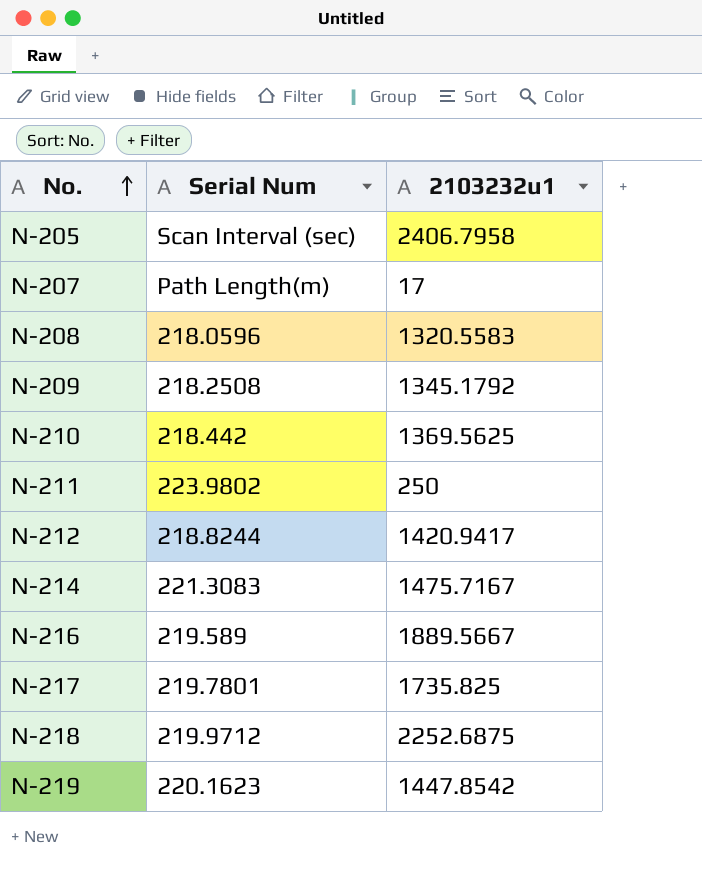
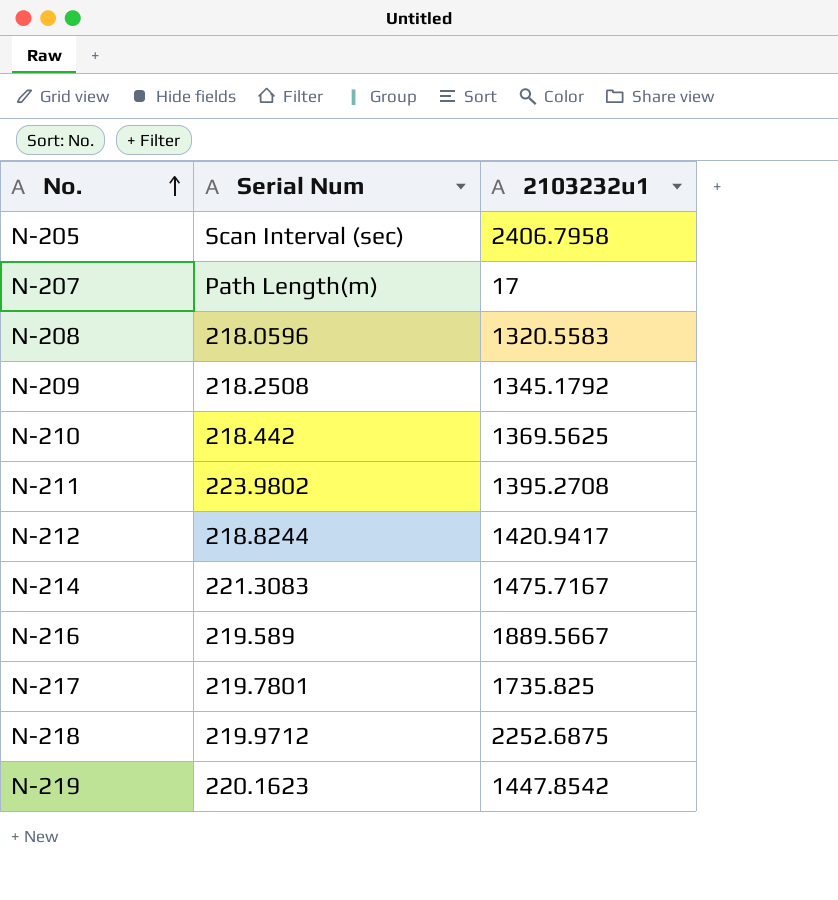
N-211 | 2103232u1: 250 -> 1395.2708

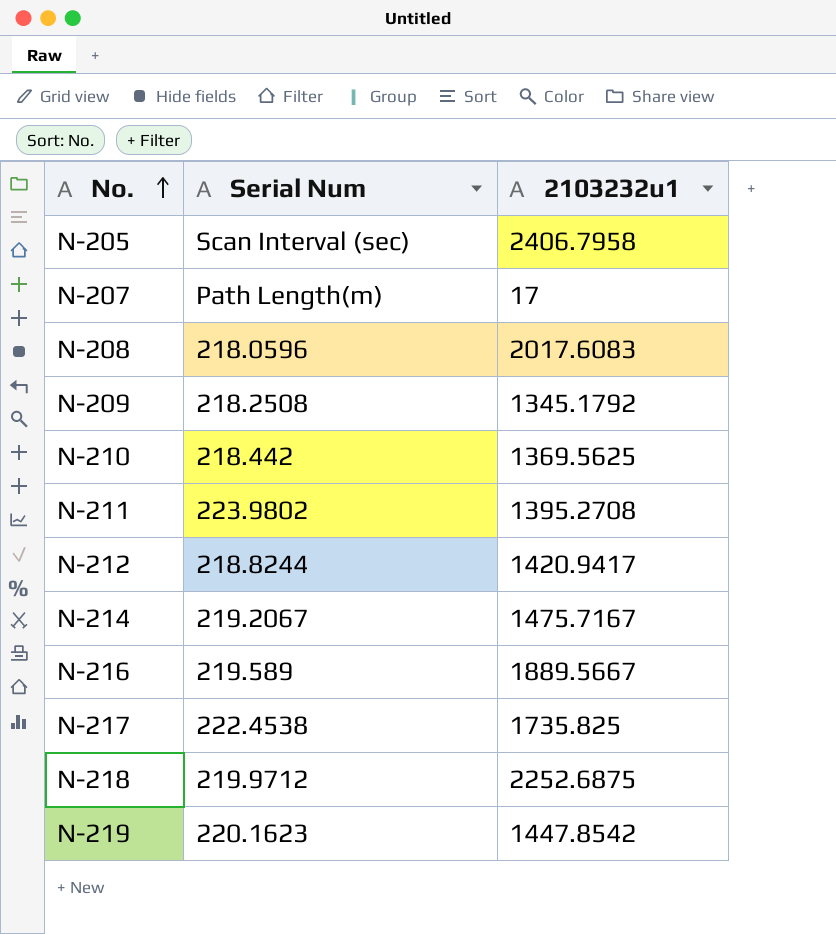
N-208 | 2103232u1: 1320.5583 -> 2017.6083
N-214 | Serial Num: 221.3083 -> 219.2067
N-217 | Serial Num: 219.7801 -> 222.4538

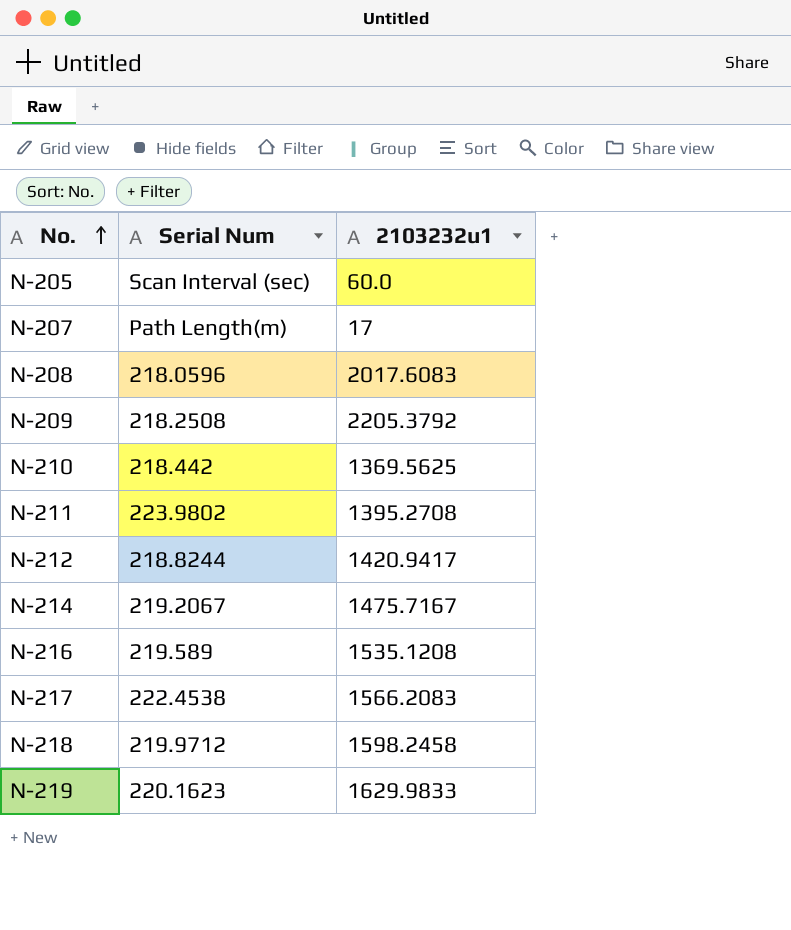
N-205 | 2103232u1: 2406.7958 -> 60.0
N-209 | 2103232u1: 1345.1792 -> 2205.3792
N-216 | 2103232u1: 1889.5667 -> 1535.1208
N-217 | 2103232u1: 1735.825 -> 1566.2083
N-218 | 2103232u1: 2252.6875 -> 1598.2458
N-219 | 2103232u1: 1447.8542 -> 1629.9833

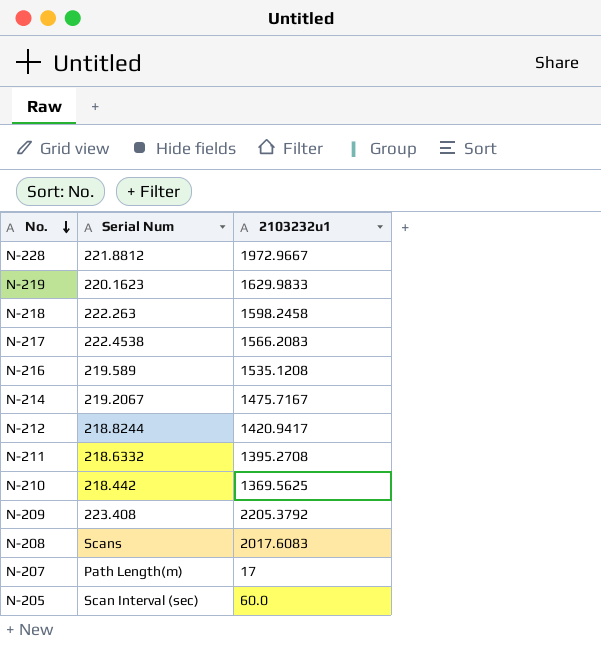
row order: No. ascending -> No. descending
row N-228: none -> 221.8812 | 1972.9667
N-218 | Serial Num: 219.9712 -> 222.263
N-211 | Serial Num: 223.9802 -> 218.6332
N-209 | Serial Num: 218.2508 -> 223.408
N-208 | Serial Num: 218.0596 -> Scans

